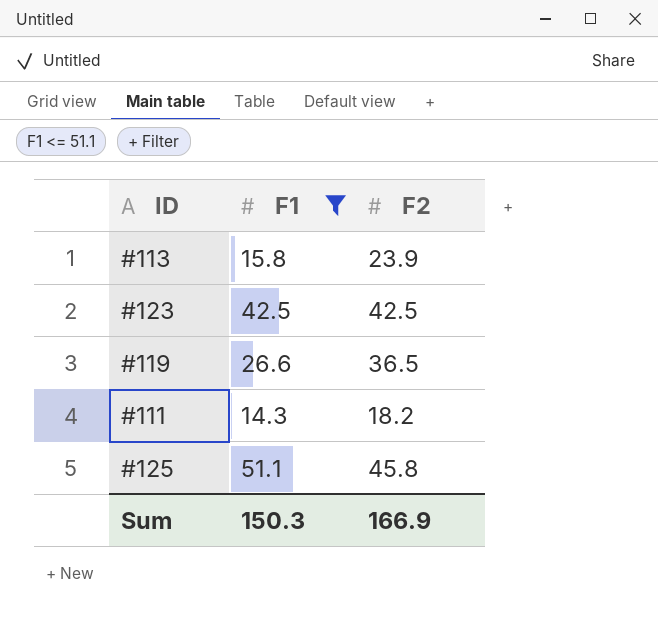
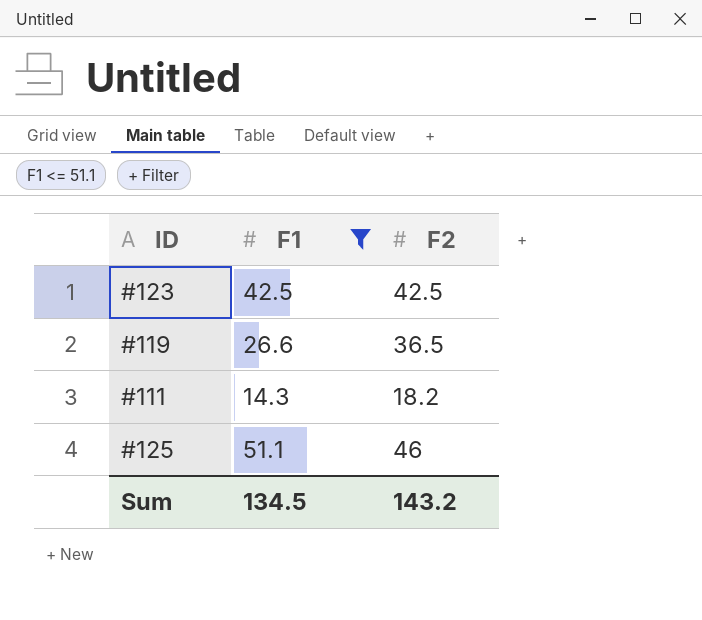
row #113: 15.8 | 23.9 -> none
#125 | F2: 45.8 -> 46
Sum | F1: 150.3 -> 134.5
Sum | F2: 166.9 -> 143.2

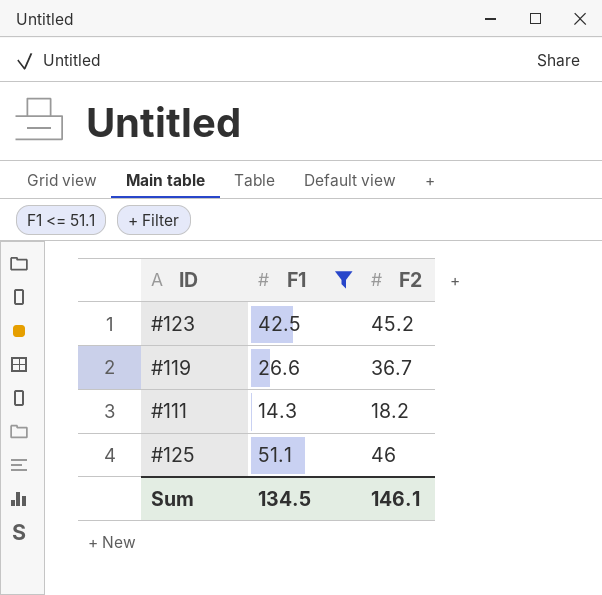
#123 | F2: 42.5 -> 45.2
#119 | F2: 36.5 -> 36.7
Sum | F2: 143.2 -> 146.1

